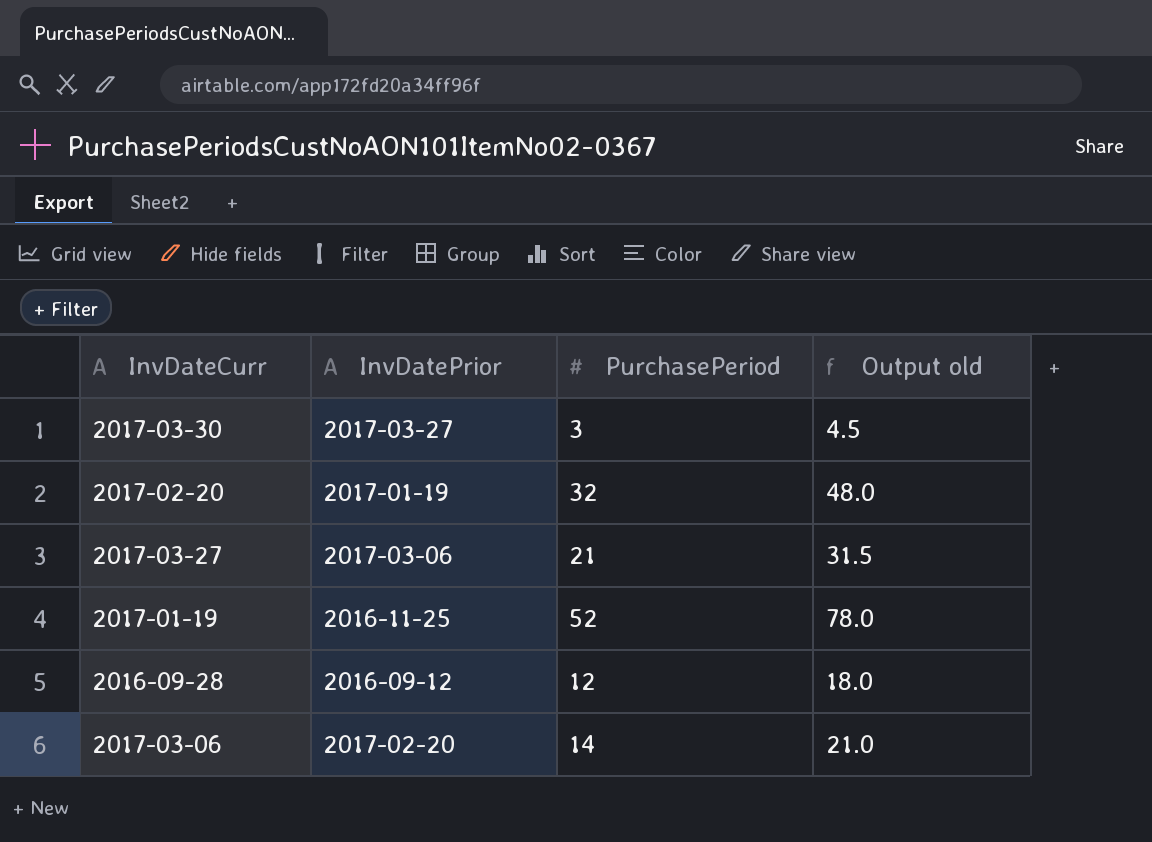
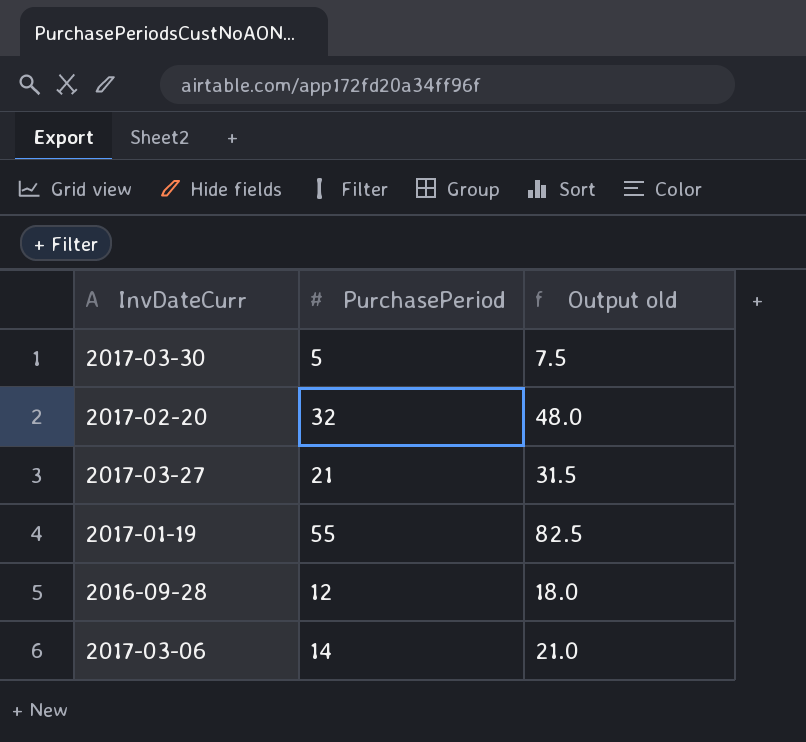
column InvDatePrior | position: 2 -> none
2017-03-30 | PurchasePeriod: 3 -> 5
2017-03-30 | Output old: 4.5 -> 7.5
2017-01-19 | PurchasePeriod: 52 -> 55
2017-01-19 | Output old: 78.0 -> 82.5

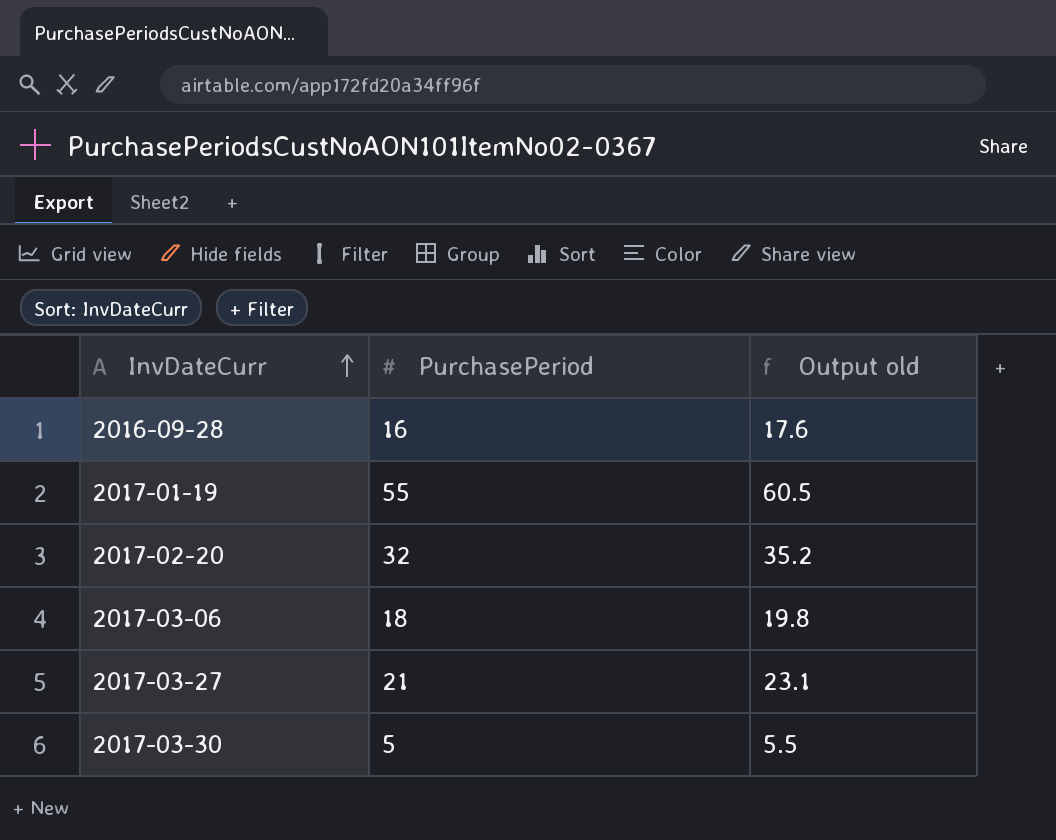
row order: none -> InvDateCurr ascending
column Output old | formula: [PurchasePeriod] * 1.5 -> [PurchasePeriod] * 1.1
2016-09-28 | PurchasePeriod: 12 -> 16
2017-03-06 | PurchasePeriod: 14 -> 18

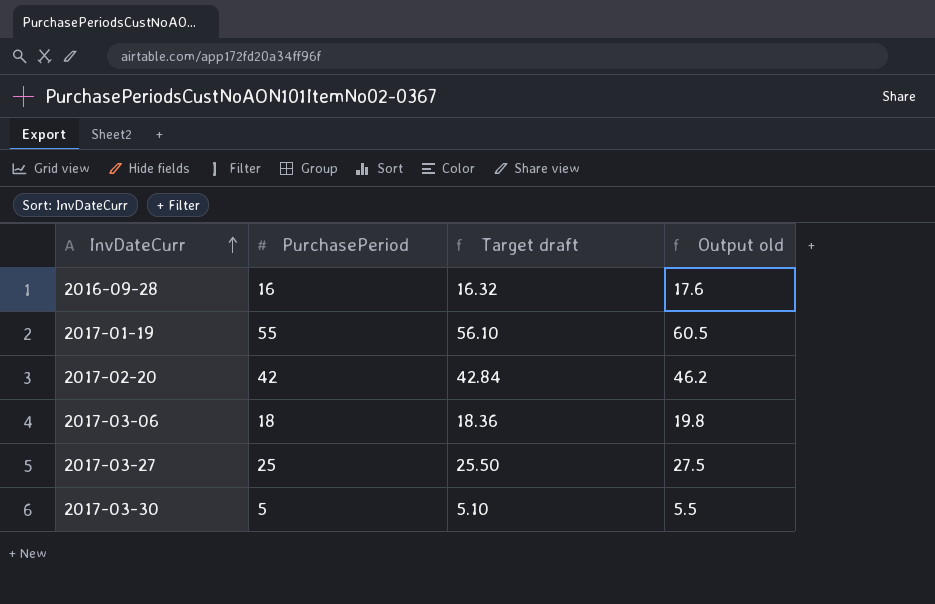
column Target draft | formula: none -> [PurchasePeriod] * 1.02
2017-02-20 | PurchasePeriod: 32 -> 42
2017-02-20 | Output old: 35.2 -> 46.2
2017-03-27 | PurchasePeriod: 21 -> 25
2017-03-27 | Output old: 23.1 -> 27.5

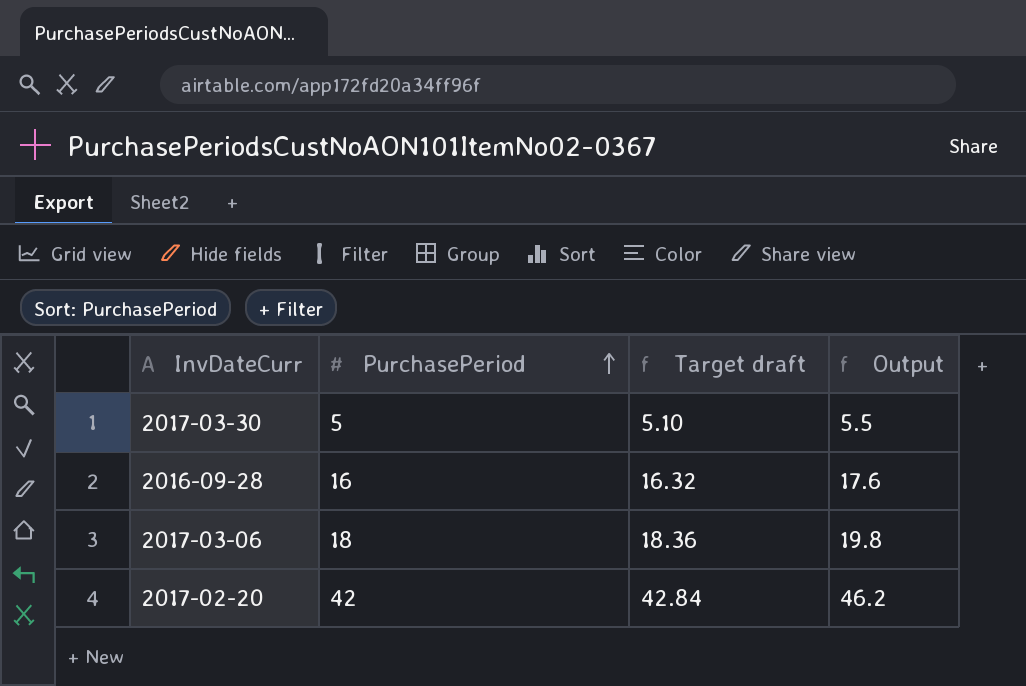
row order: InvDateCurr ascending -> PurchasePeriod ascending
column name: Output old -> Output
row 2017-01-19: 55 | 56.10 | 60.5 -> none
row 2017-03-27: 25 | 25.50 | 27.5 -> none

